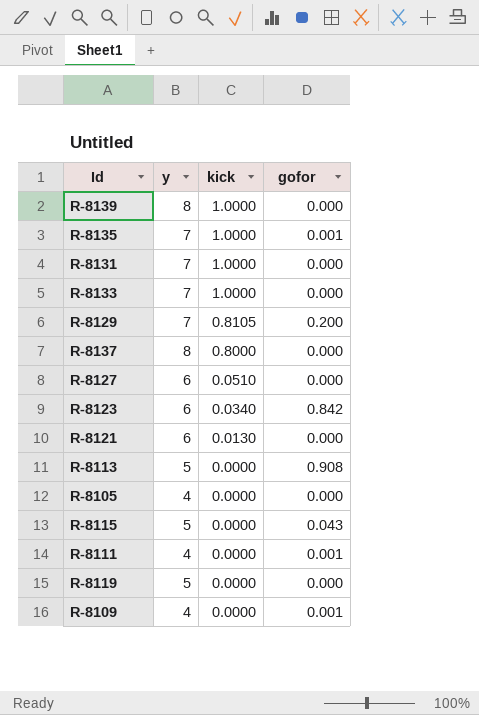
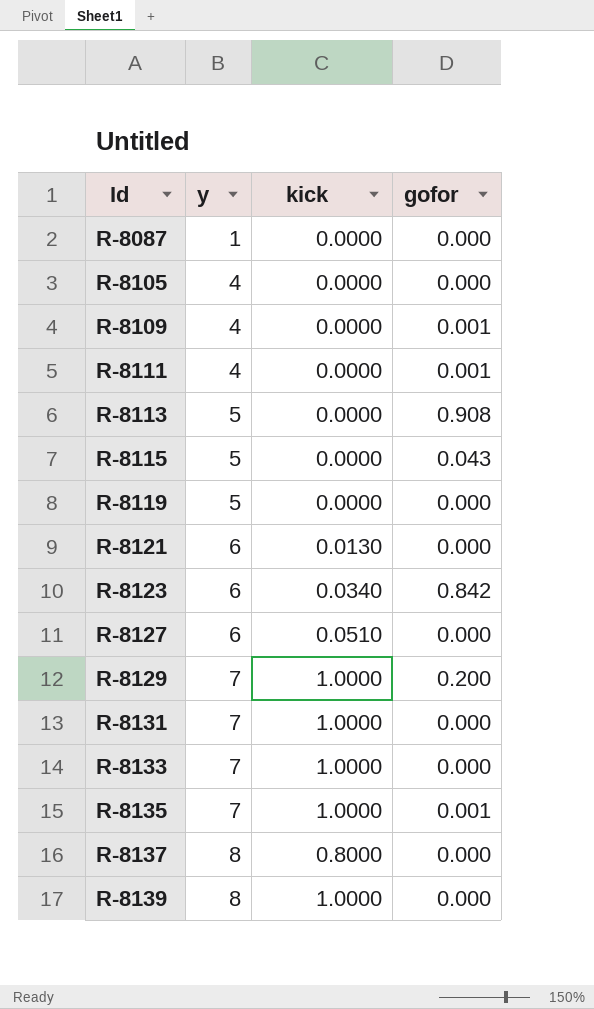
row order: kick descending -> Id ascending
row R-8087: none -> 1 | 0.0000 | 0.000
R-8129 | kick: 0.8105 -> 1.0000

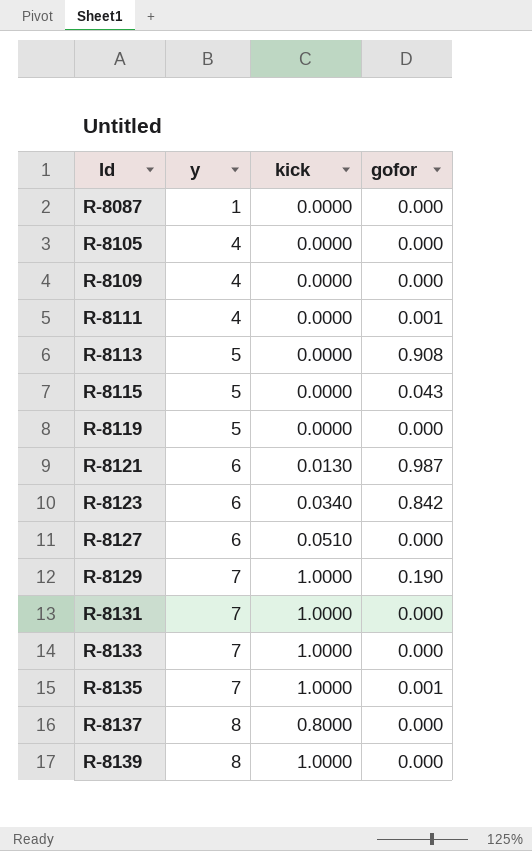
R-8109 | gofor: 0.001 -> 0.000
R-8121 | gofor: 0.000 -> 0.987
R-8129 | gofor: 0.200 -> 0.190

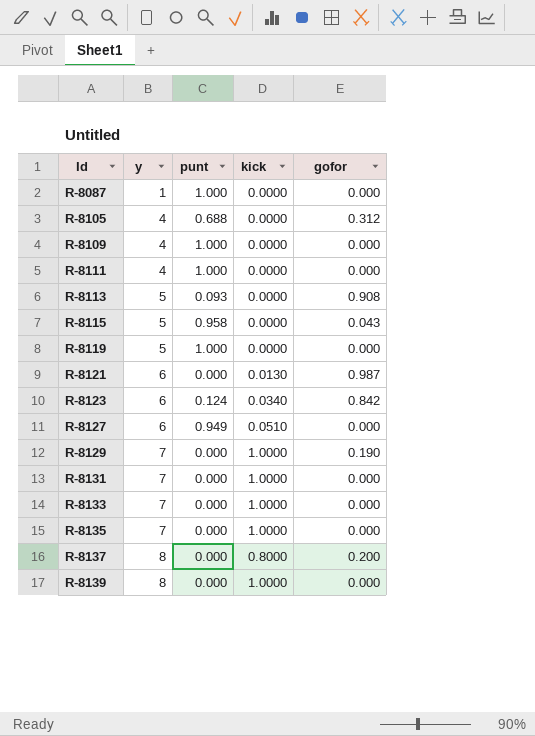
column punt | position: none -> 3
R-8105 | gofor: 0.000 -> 0.312
R-8111 | gofor: 0.001 -> 0.000
R-8135 | gofor: 0.001 -> 0.000
R-8137 | gofor: 0.000 -> 0.200

